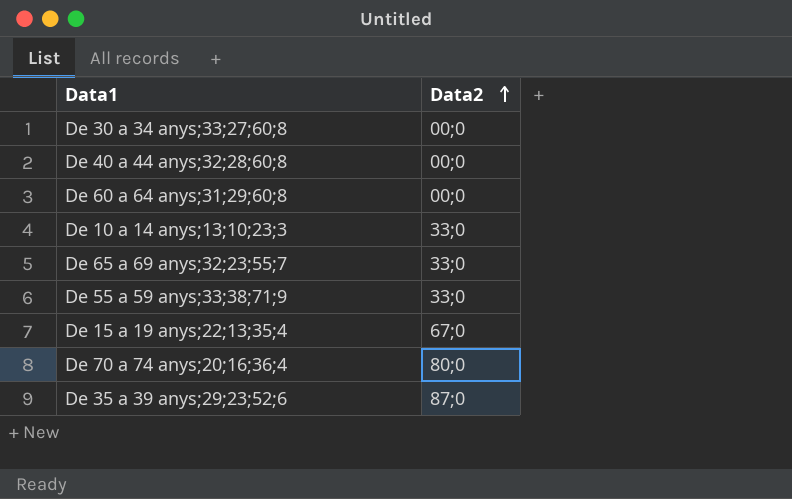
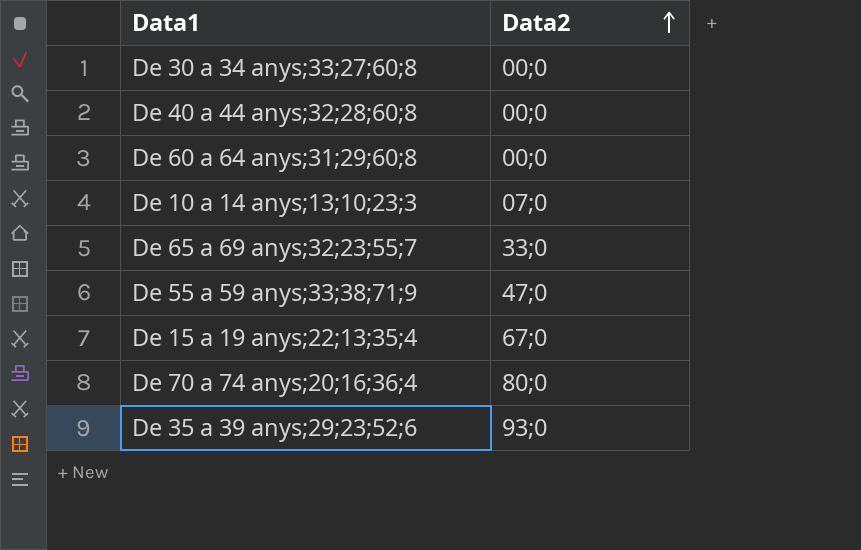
De 10 a 14 anys;13;10;23;3 | Data2: 33;0 -> 07;0
De 55 a 59 anys;33;38;71;9 | Data2: 33;0 -> 47;0
De 35 a 39 anys;29;23;52;6 | Data2: 87;0 -> 93;0

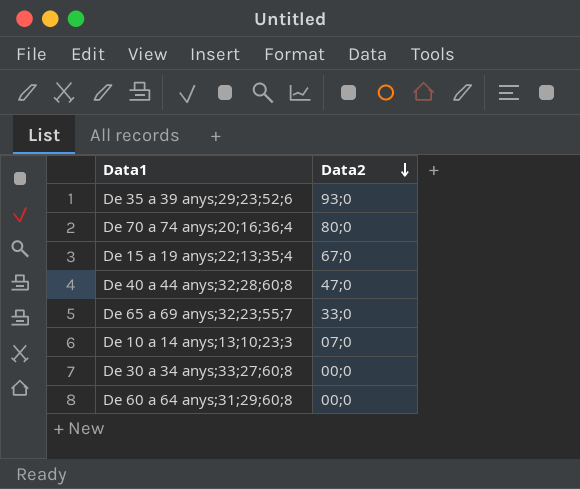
row order: Data2 ascending -> Data2 descending
row De 55 a 59 anys;33;38;71;9: 47;0 -> none
De 40 a 44 anys;32;28;60;8 | Data2: 00;0 -> 47;0

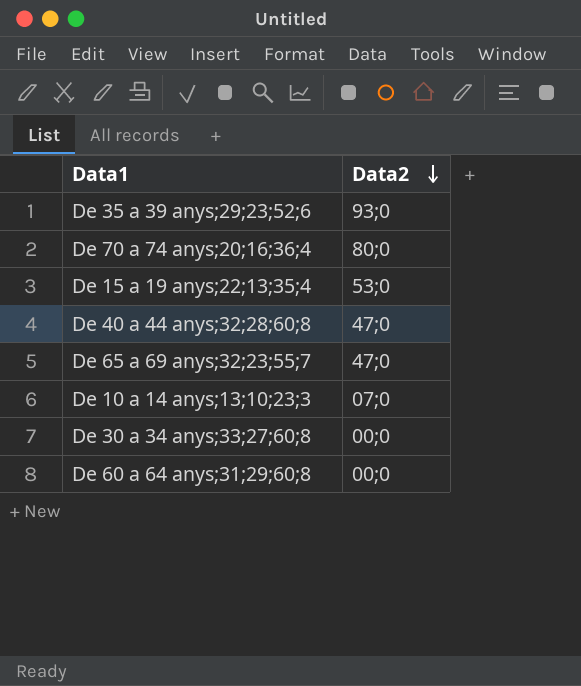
De 15 a 19 anys;22;13;35;4 | Data2: 67;0 -> 53;0
De 65 a 69 anys;32;23;55;7 | Data2: 33;0 -> 47;0

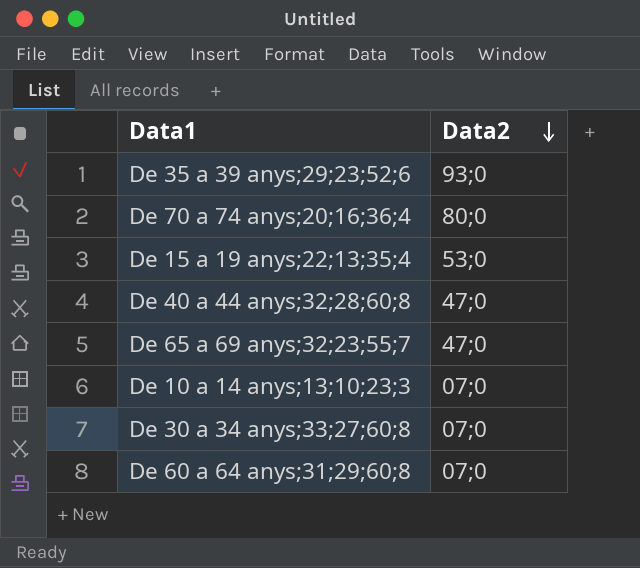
De 30 a 34 anys;33;27;60;8 | Data2: 00;0 -> 07;0
De 60 a 64 anys;31;29;60;8 | Data2: 00;0 -> 07;0

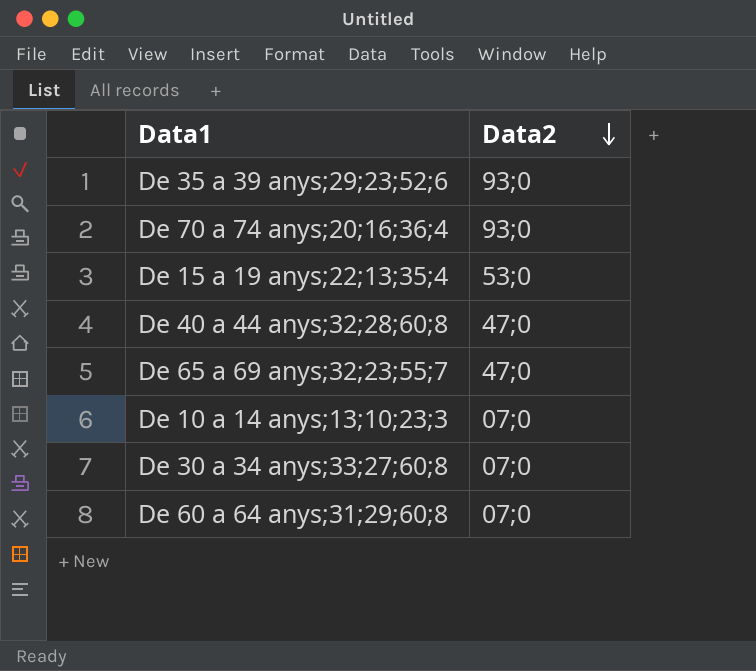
De 70 a 74 anys;20;16;36;4 | Data2: 80;0 -> 93;0

